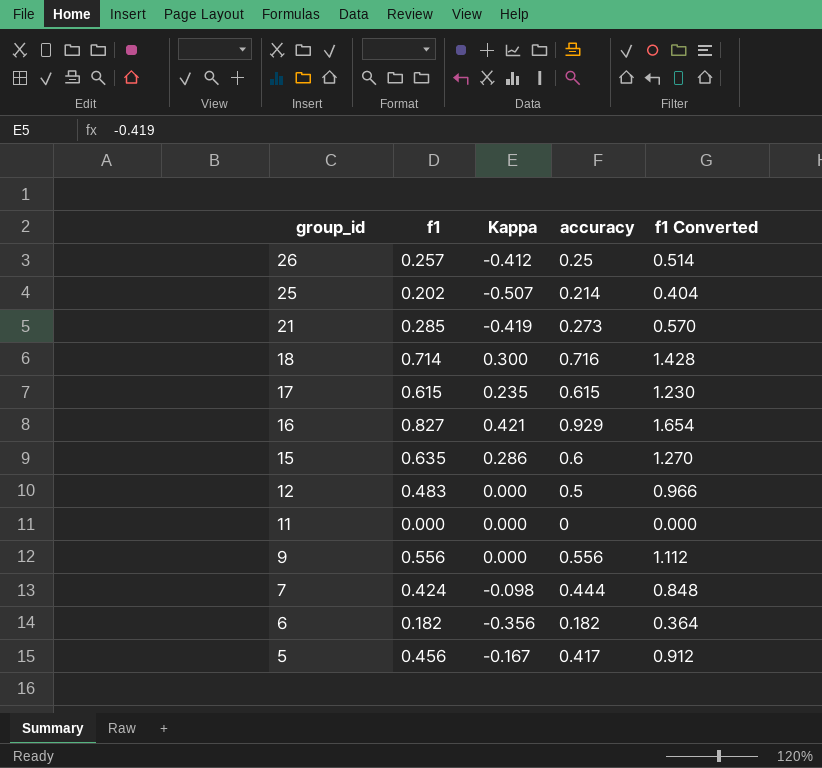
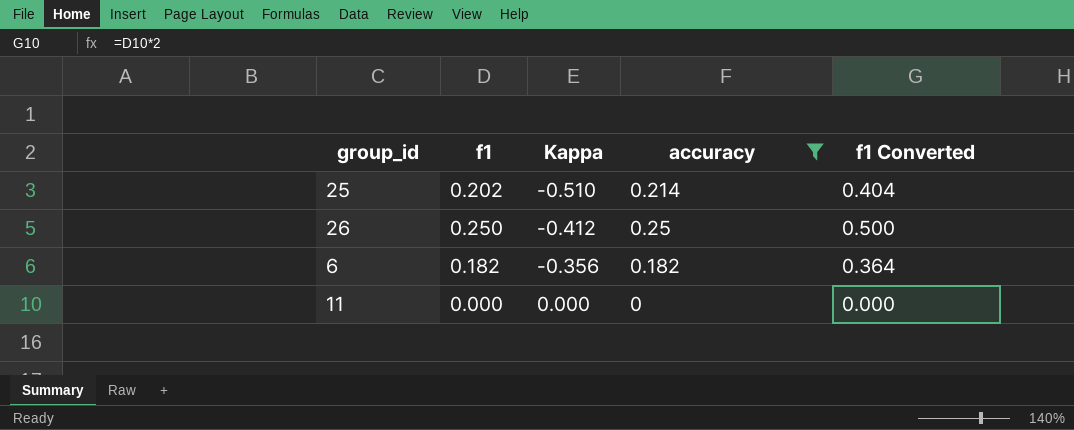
filter: none -> accuracy <= 0.25
row order: group_id descending -> Kappa ascending
25 | Kappa: -0.507 -> -0.510
26 | f1: 0.257 -> 0.250
26 | f1 Converted: 0.514 -> 0.500

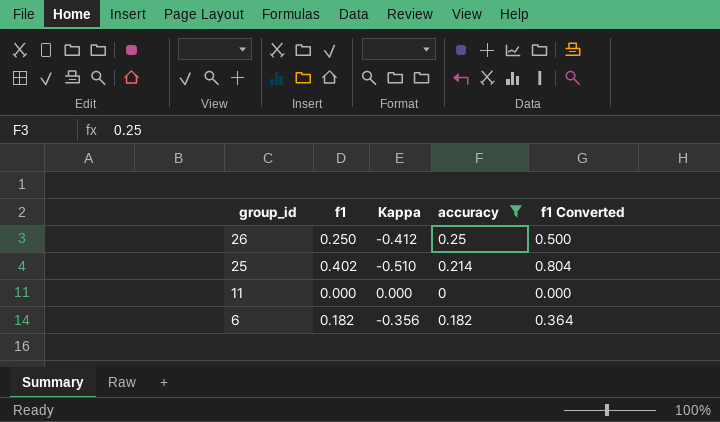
row order: Kappa ascending -> group_id descending
25 | f1: 0.202 -> 0.402
25 | f1 Converted: 0.404 -> 0.804

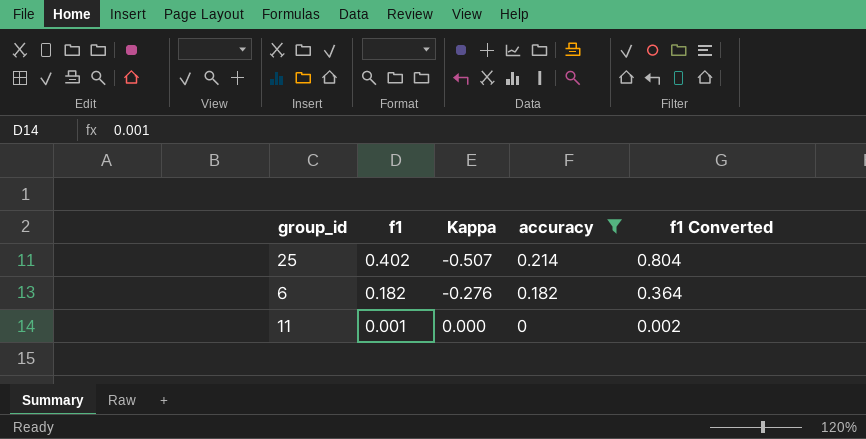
row order: group_id descending -> f1 descending
row 26: 0.250 | -0.412 | 0.25 | 0.500 -> none
25 | Kappa: -0.510 -> -0.507
6 | Kappa: -0.356 -> -0.276
11 | f1: 0.000 -> 0.001
11 | f1 Converted: 0.000 -> 0.002

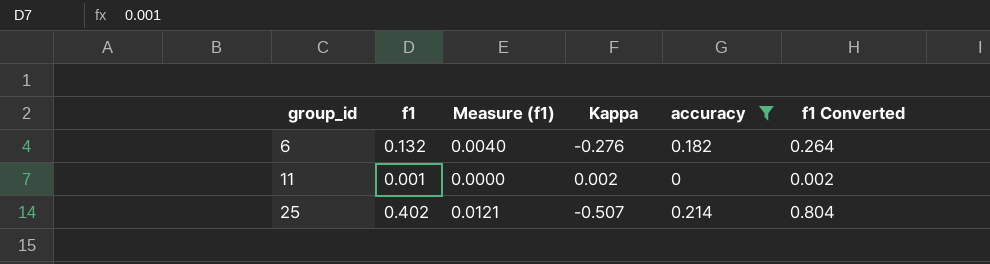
row order: f1 descending -> group_id ascending
column Measure (f1) | formula: none -> [f1] * 0.03
6 | f1: 0.182 -> 0.132
6 | f1 Converted: 0.364 -> 0.264
11 | Kappa: 0.000 -> 0.002

